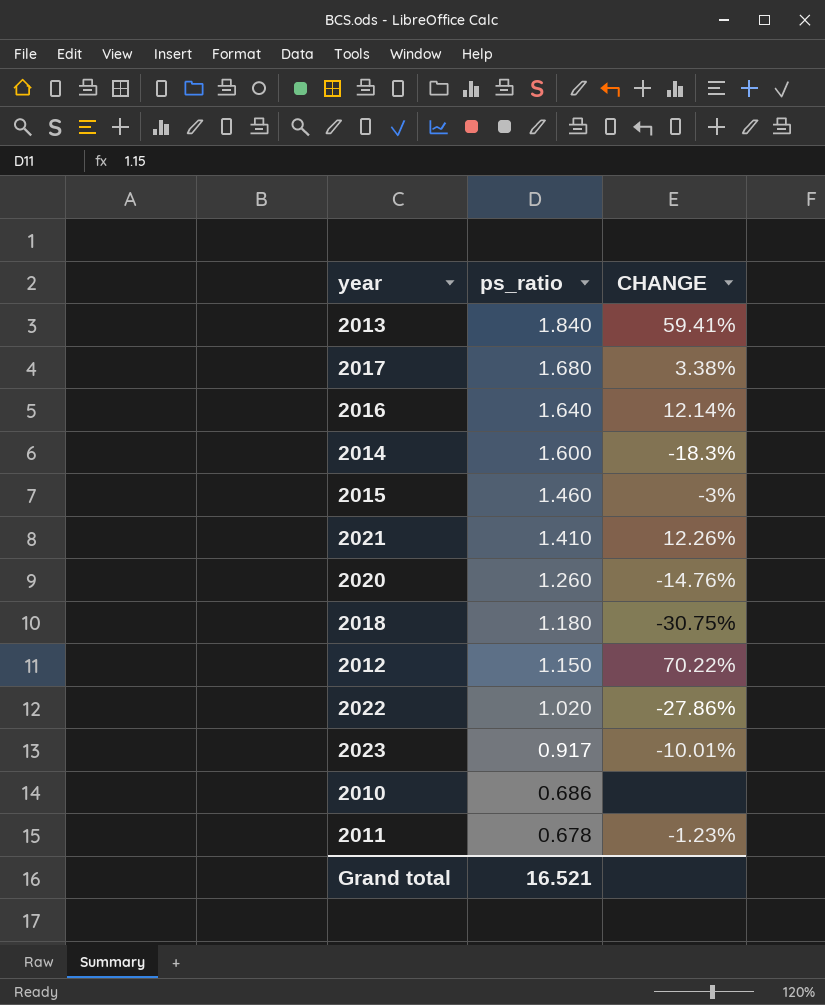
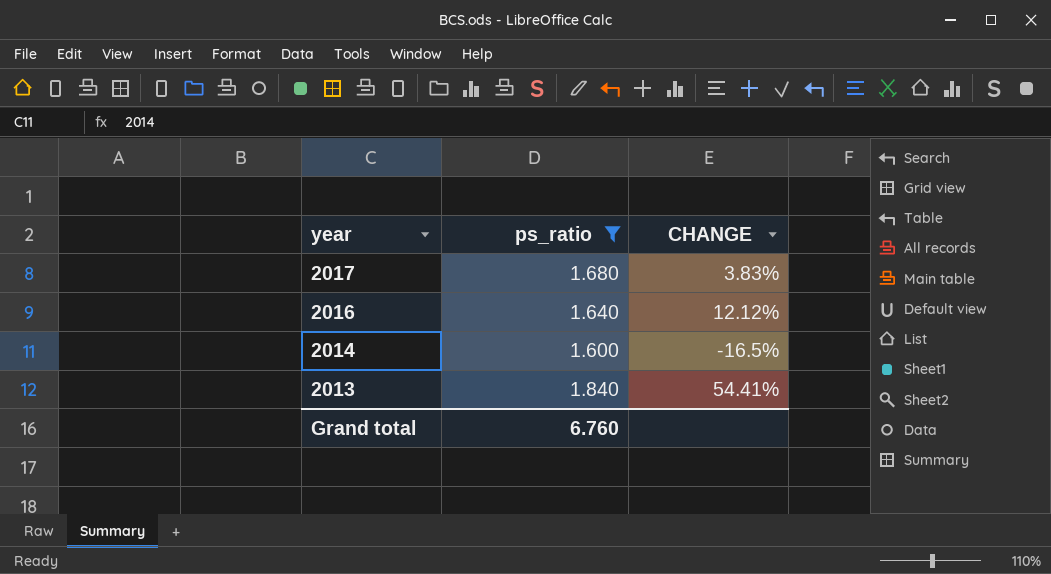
filter: none -> ps_ratio >= 1.600
row order: ps_ratio descending -> year descending
2017 | CHANGE: 3.38% -> 3.83%
2016 | CHANGE: 12.14% -> 12.12%
2014 | CHANGE: -18.3% -> -16.5%
2013 | CHANGE: 59.41% -> 54.41%
Grand total | ps_ratio: 16.521 -> 6.760

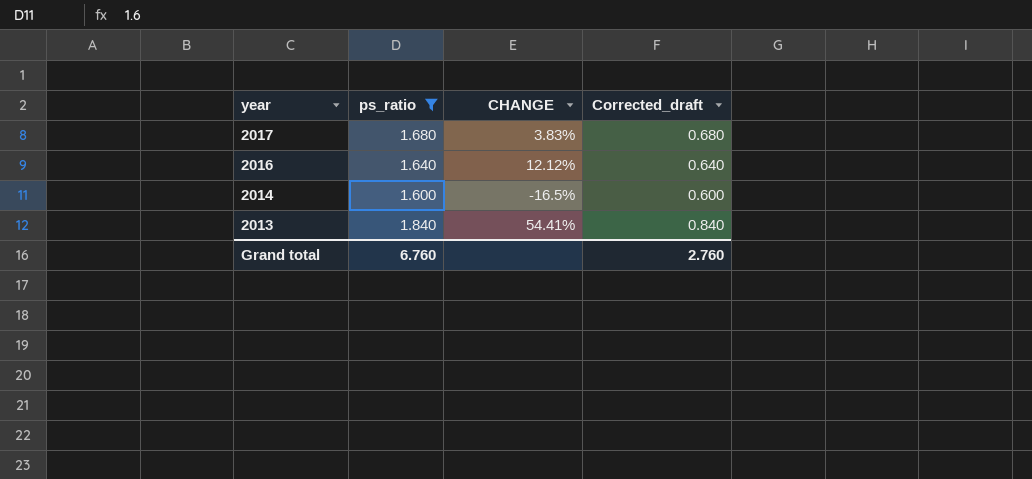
column Corrected_draft | formula: none -> [ps_ratio] - 1

